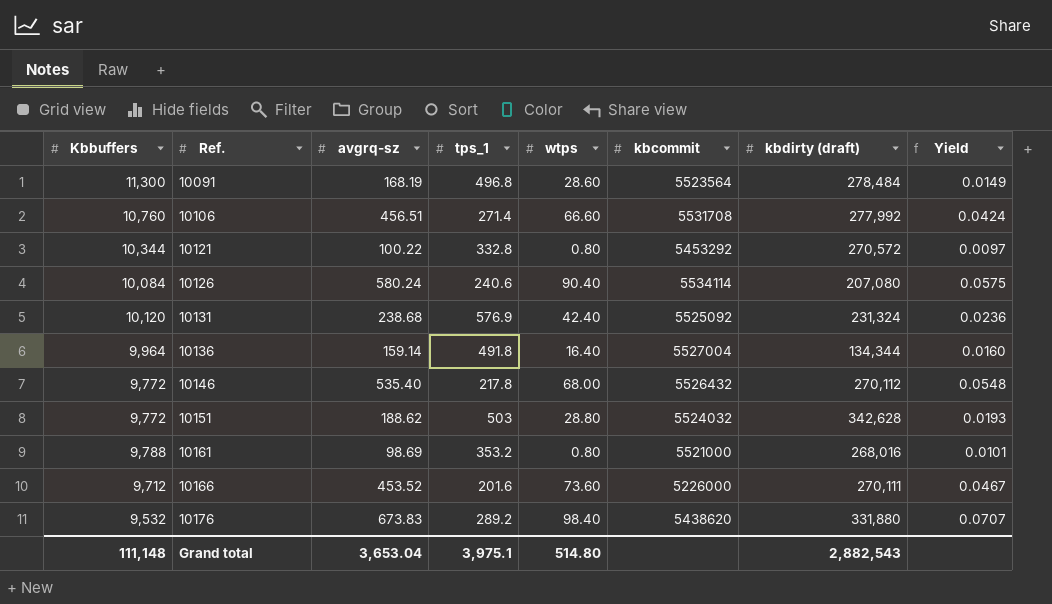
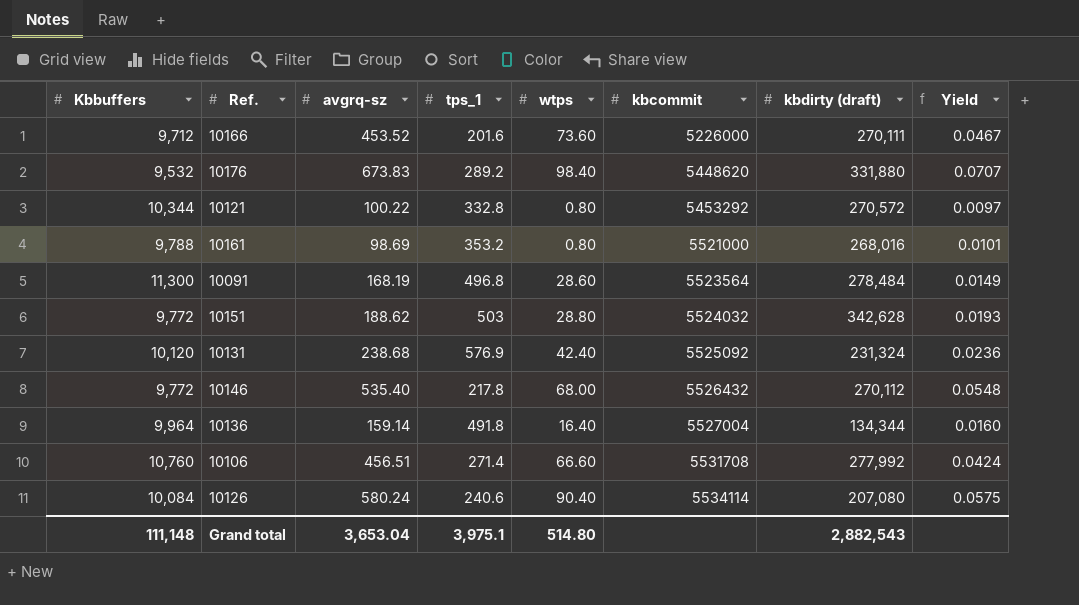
row order: Ref. ascending -> kbcommit ascending
10176 | kbcommit: 5438620 -> 5448620

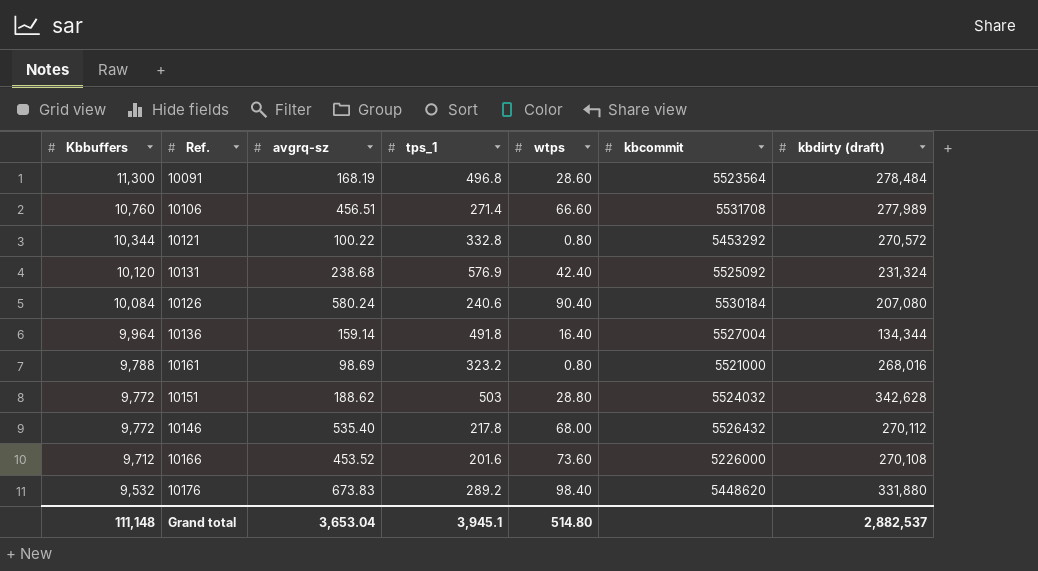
row order: kbcommit ascending -> Kbbuffers descending
column Yield | formula: [avgrq-sz] / [Kbbuffers] -> none
10106 | kbdirty (draft): 277,992 -> 277,989
10126 | kbcommit: 5534114 -> 5530184
10161 | tps_1: 353.2 -> 323.2
10166 | kbdirty (draft): 270,111 -> 270,108
Grand total | tps_1: 3,975.1 -> 3,945.1
Grand total | kbdirty (draft): 2,882,543 -> 2,882,537

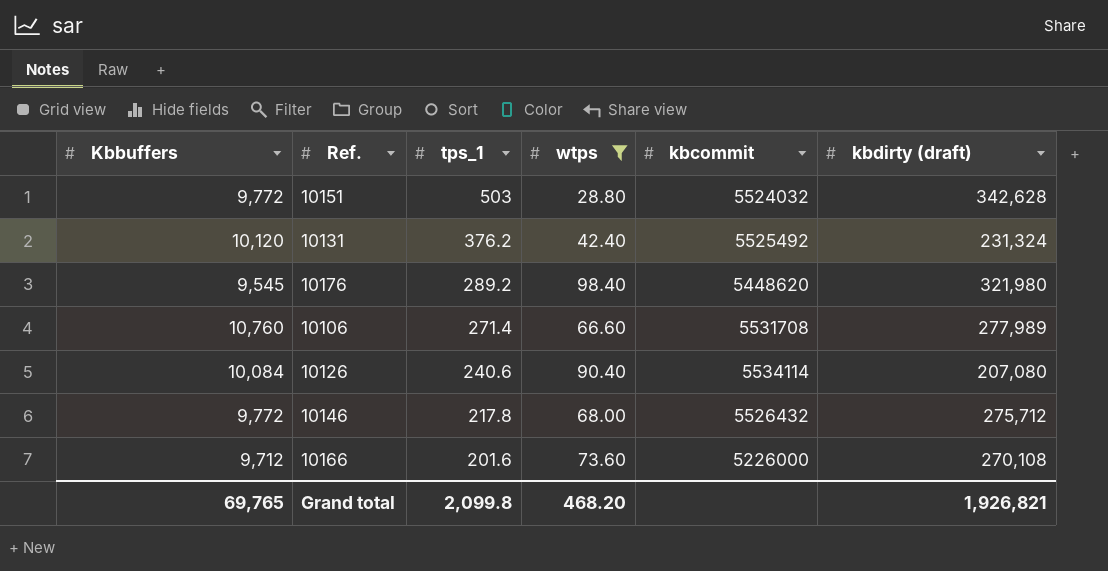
filter: none -> wtps >= 28.80
row order: Kbbuffers descending -> tps_1 descending
column avgrq-sz | position: 3 -> none
10131 | tps_1: 576.9 -> 376.2
10131 | kbcommit: 5525092 -> 5525492
10176 | Kbbuffers: 9,532 -> 9,545
10176 | kbdirty (draft): 331,880 -> 321,980
10126 | kbcommit: 5530184 -> 5534114
10146 | kbdirty (draft): 270,112 -> 275,712
Grand total | Kbbuffers: 111,148 -> 69,765
Grand total | tps_1: 3,945.1 -> 2,099.8
Grand total | wtps: 514.80 -> 468.20
Grand total | kbdirty (draft): 2,882,537 -> 1,926,821

